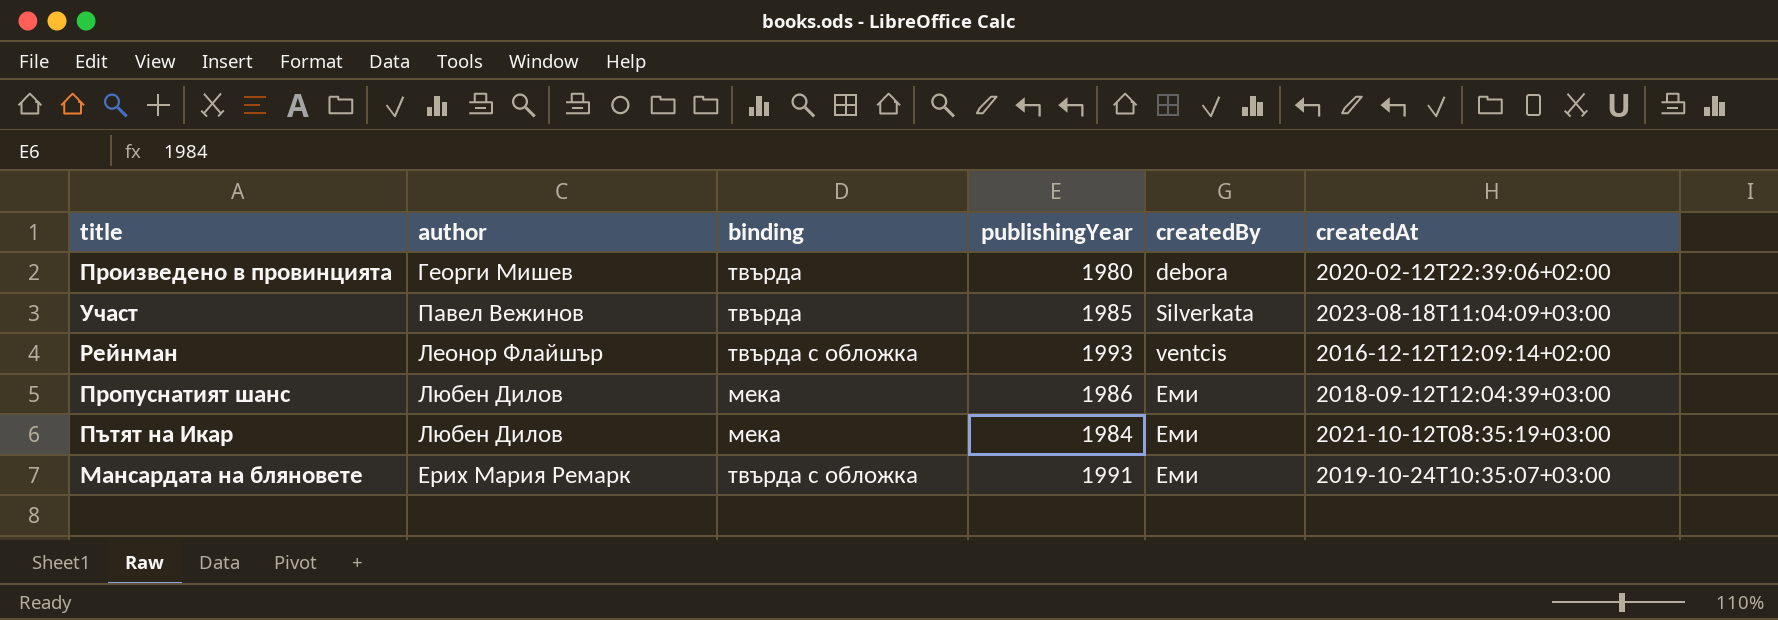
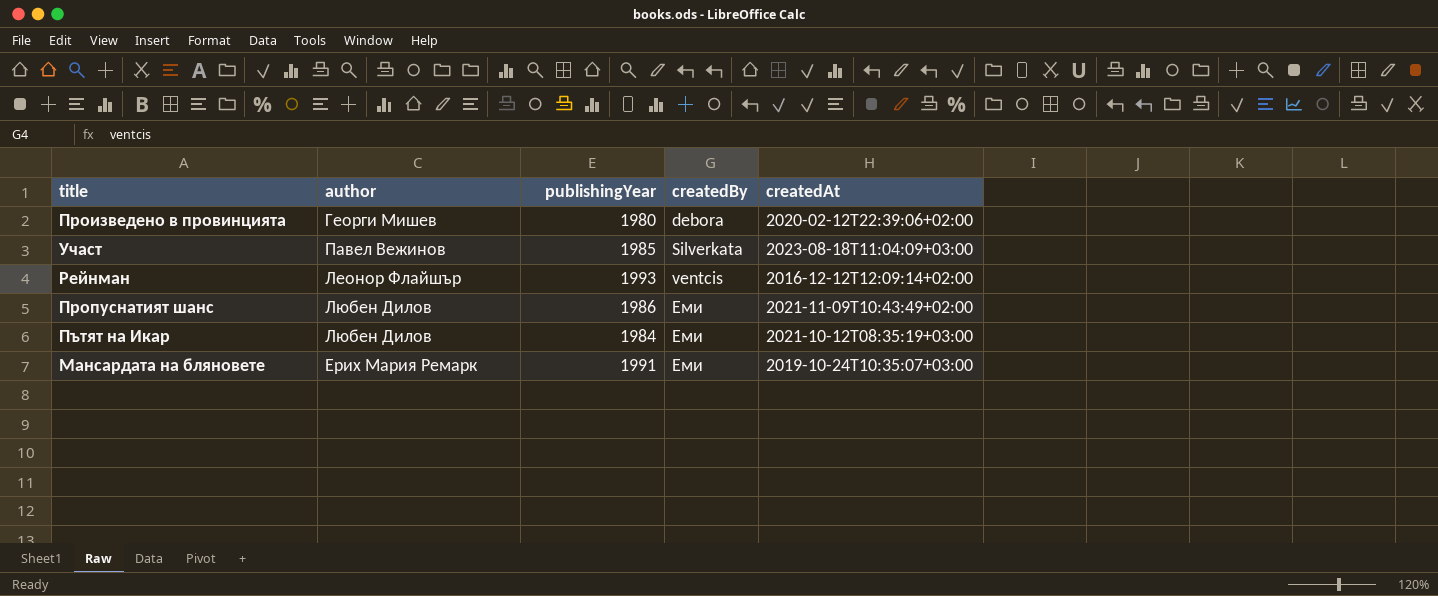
column binding | position: 3 -> none
Пропуснатият шанс | createdAt: 2018-09-12T12:04:39+03:00 -> 2021-11-09T10:43:49+02:00

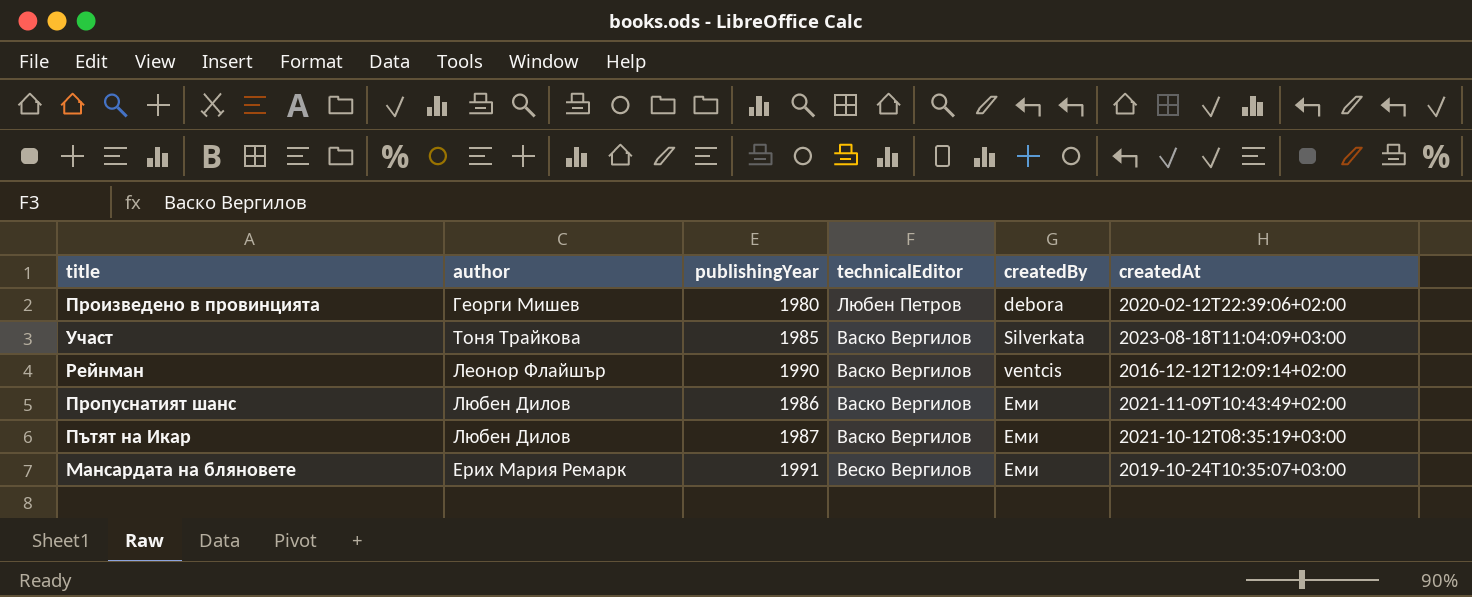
column technicalEditor | position: none -> 4
Участ | author: Павел Вежинов -> Тоня Трайкова
Рейнман | publishingYear: 1993 -> 1990
Пътят на Икар | publishingYear: 1984 -> 1987

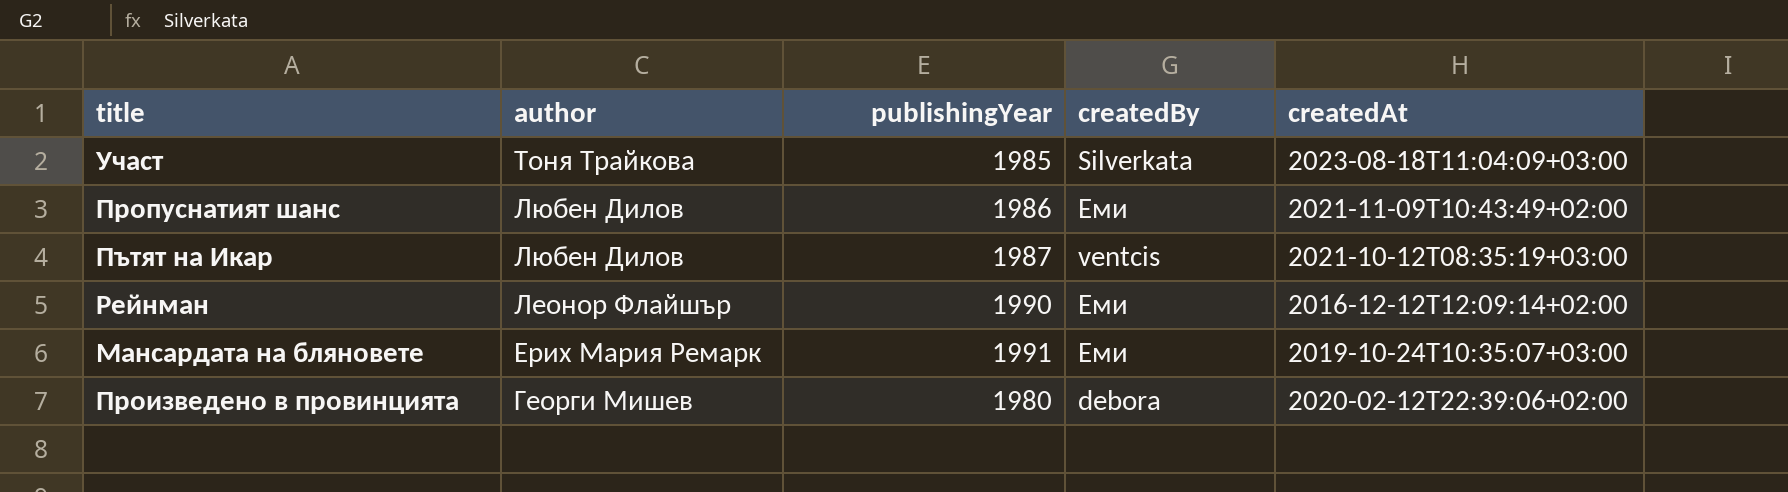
row order: createdBy ascending -> author descending
column technicalEditor | position: 4 -> none
Пътят на Икар | createdBy: Еми -> ventcis
Рейнман | createdBy: ventcis -> Еми

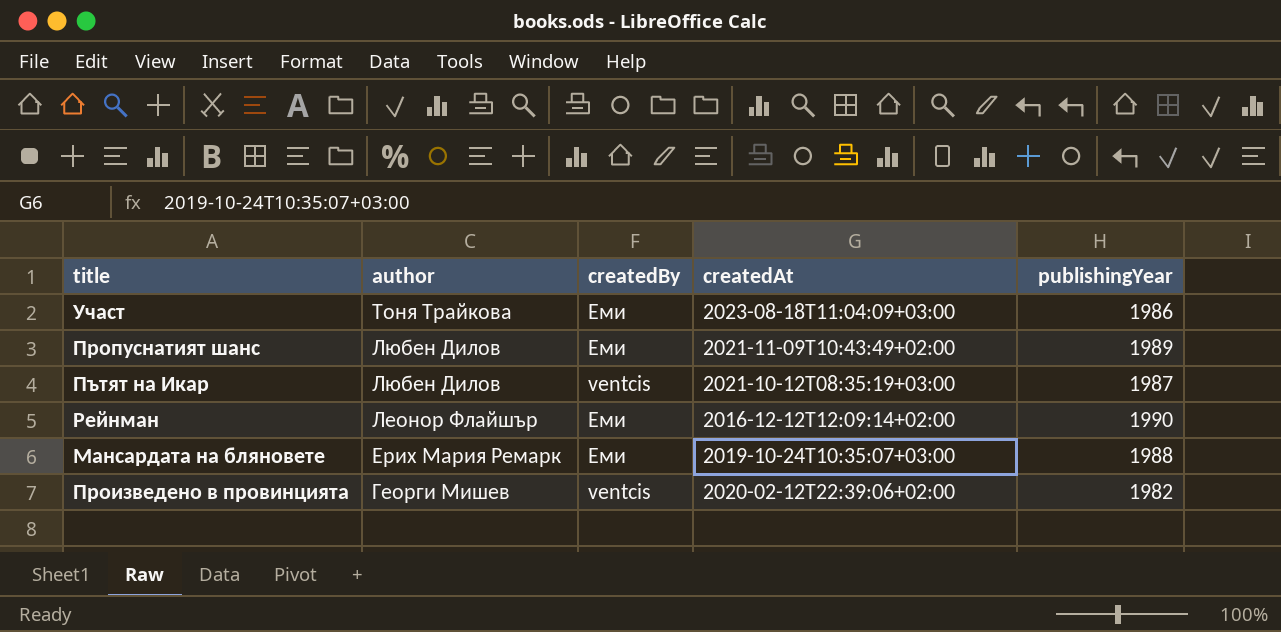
column publishingYear | position: 3 -> 5
Участ | createdBy: Silverkata -> Еми
Участ | publishingYear: 1985 -> 1986
Пропуснатият шанс | publishingYear: 1986 -> 1989
Мансардата на бляновете | publishingYear: 1991 -> 1988
Произведено в провинцията | createdBy: debora -> ventcis
Произведено в провинцията | publishingYear: 1980 -> 1982

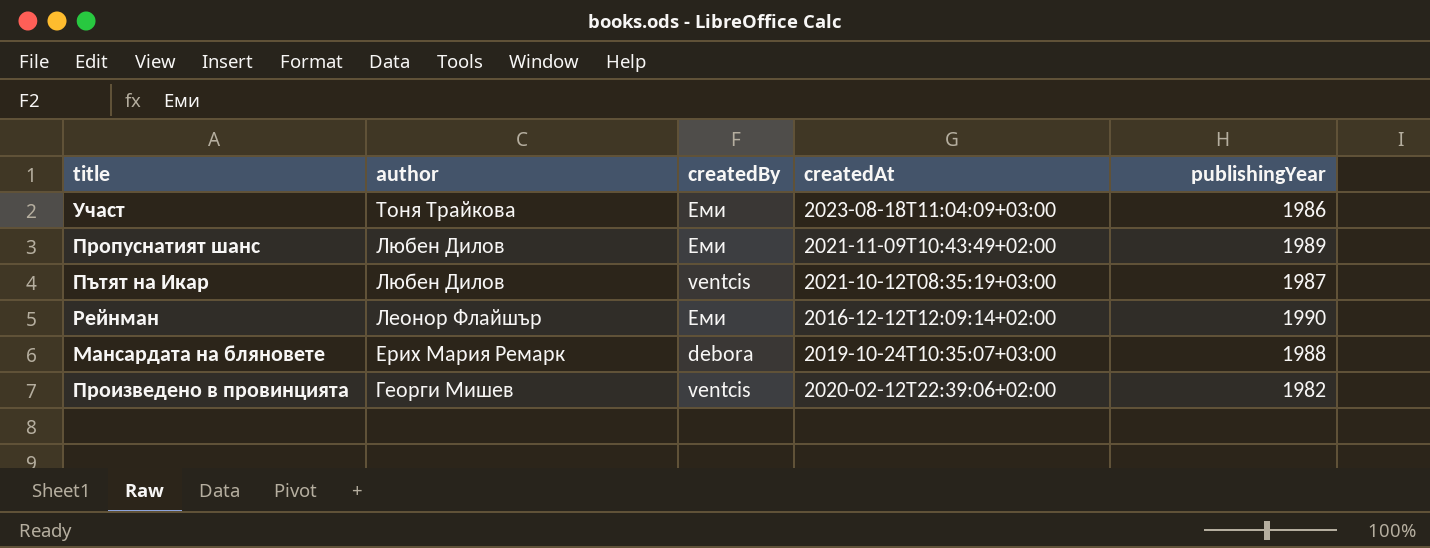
Мансардата на бляновете | createdBy: Еми -> debora

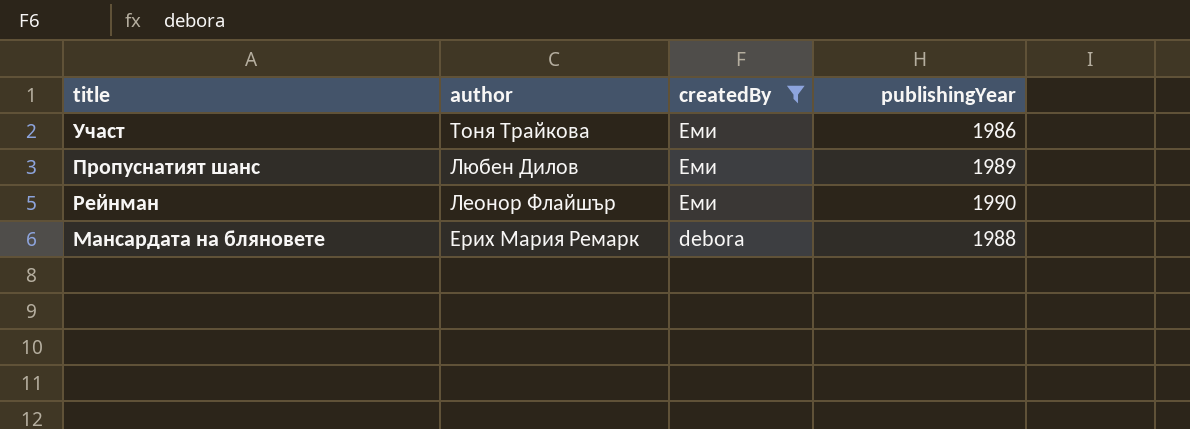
filter: none -> createdBy != ventcis
column createdAt | position: 4 -> none

